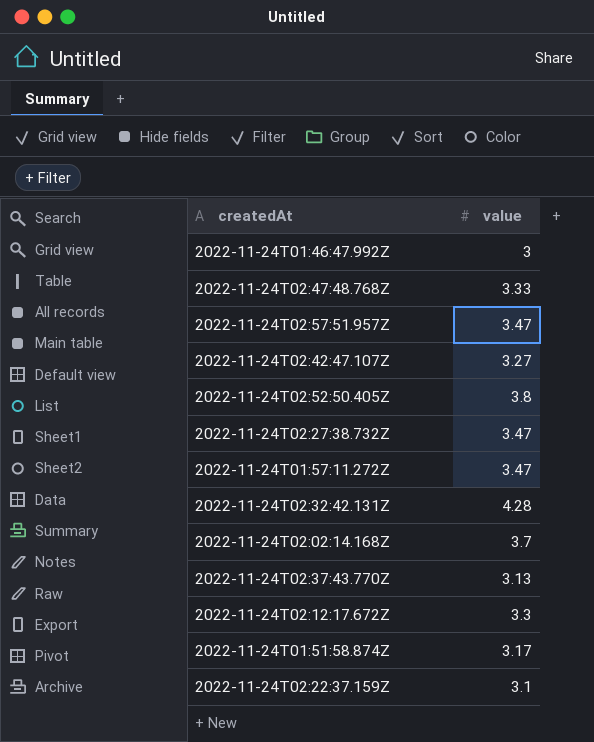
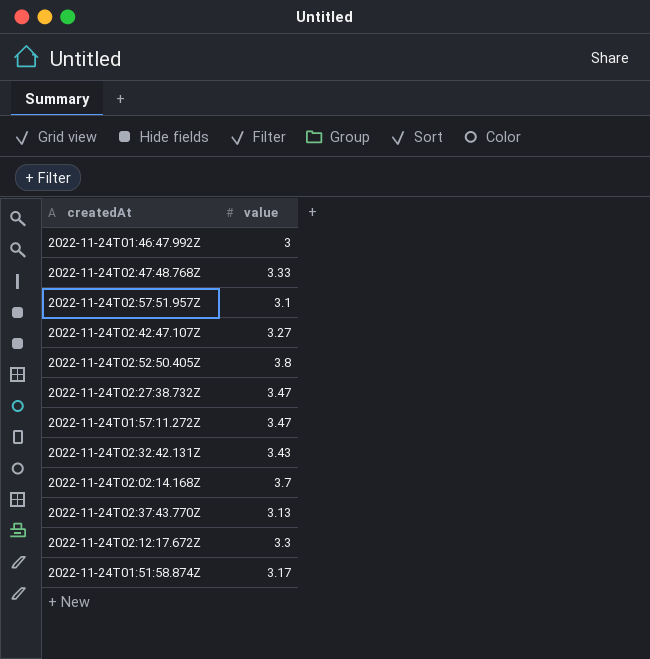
row 2022-11-24T02:22:37.159Z: 3.1 -> none
2022-11-24T02:57:51.957Z | value: 3.47 -> 3.1
2022-11-24T02:32:42.131Z | value: 4.28 -> 3.43

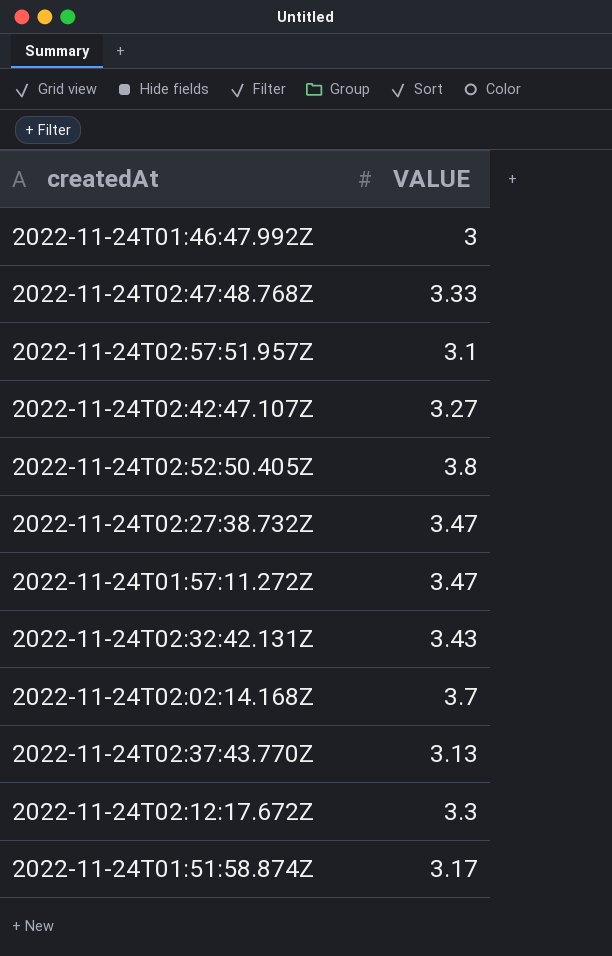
column name: value -> VALUE

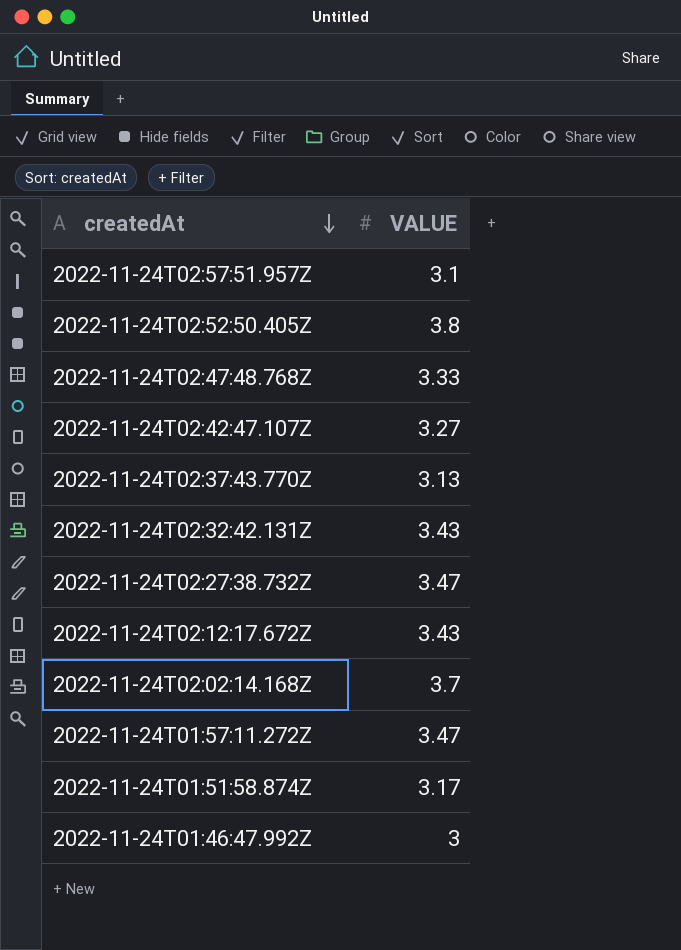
row order: none -> createdAt descending
2022-11-24T02:12:17.672Z | VALUE: 3.3 -> 3.43

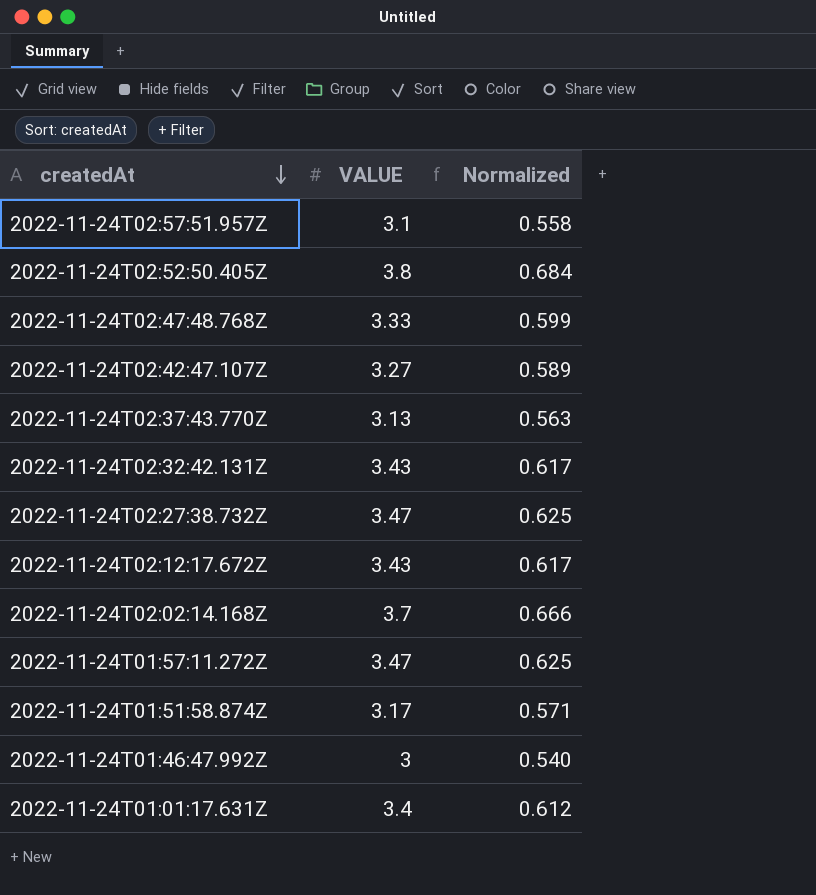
column Normalized | formula: none -> [VALUE] * 0.18
row 2022-11-24T01:01:17.631Z: none -> 3.4 | 0.612

